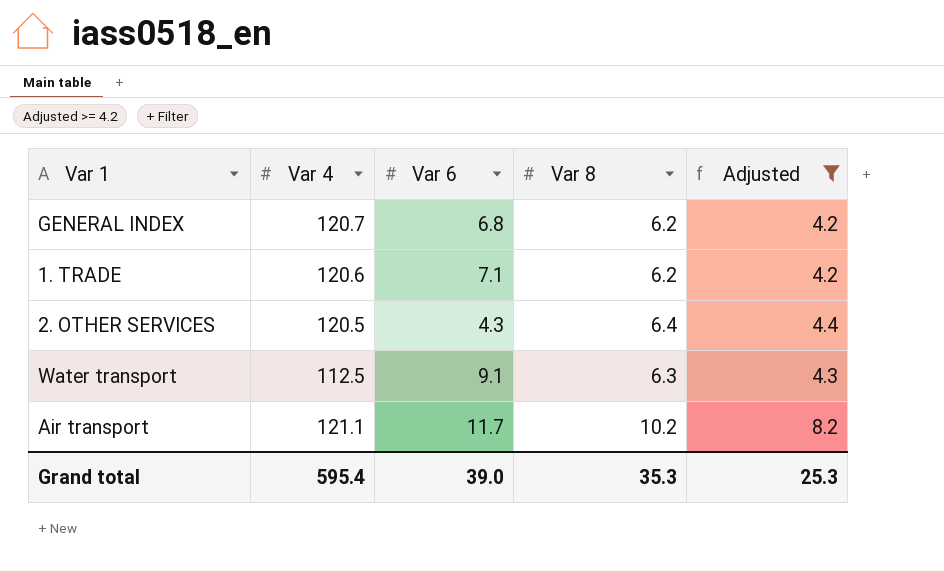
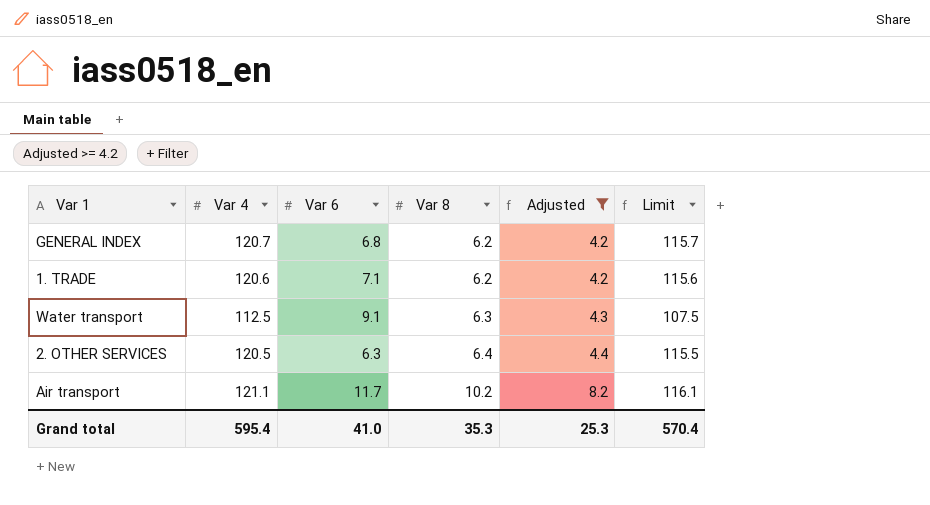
row order: none -> Var 8 ascending
column Limit | formula: none -> [Var 4] - 5
2. OTHER SERVICES | Var 6: 4.3 -> 6.3
Grand total | Var 6: 39.0 -> 41.0

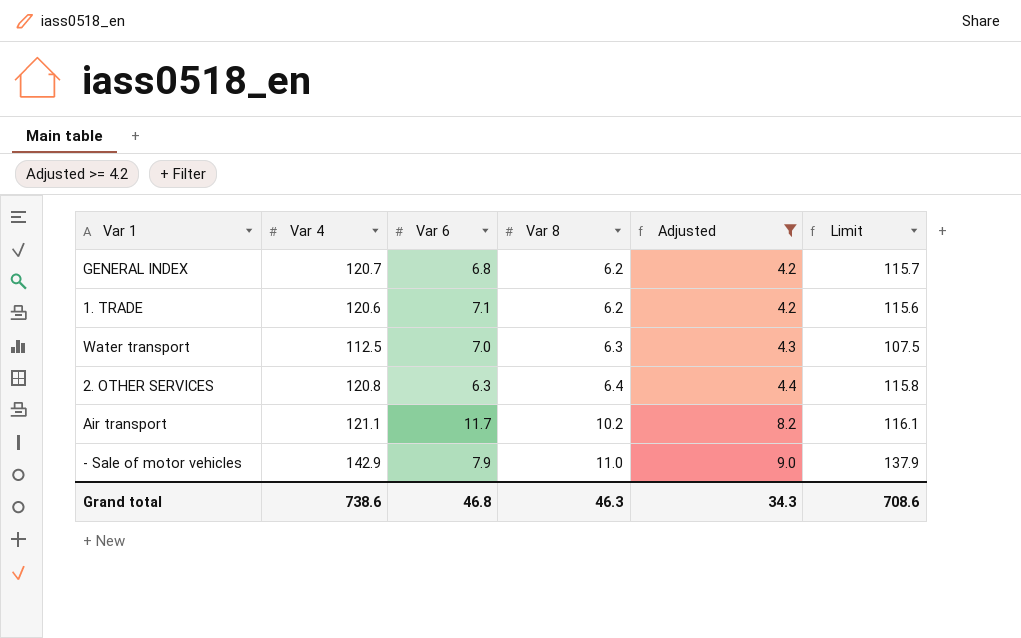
Water transport | Var 6: 9.1 -> 7.0
2. OTHER SERVICES | Var 4: 120.5 -> 120.8
2. OTHER SERVICES | Limit: 115.5 -> 115.8
row - Sale of motor vehicles: none -> 142.9 | 7.9 | 11.0 | 9.0 | 137.9
Grand total | Var 4: 595.4 -> 738.6
Grand total | Var 6: 41.0 -> 46.8
Grand total | Var 8: 35.3 -> 46.3
Grand total | Adjusted: 25.3 -> 34.3
Grand total | Limit: 570.4 -> 708.6

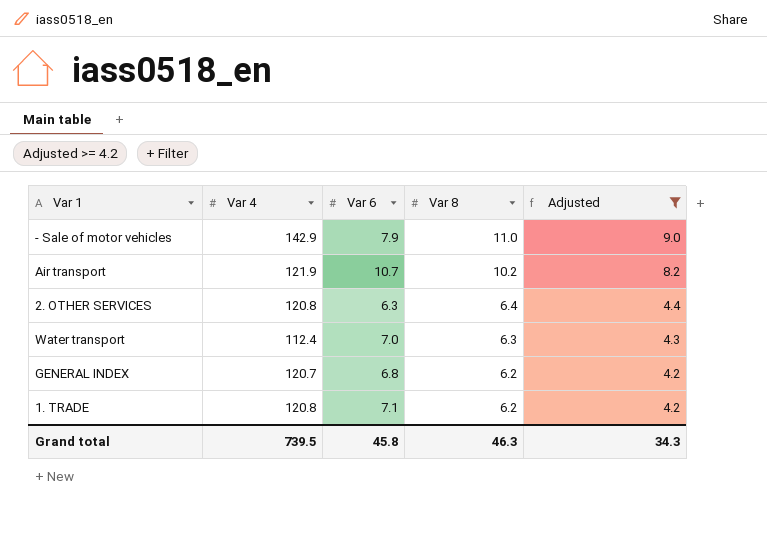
row order: Var 8 ascending -> Var 8 descending
column Limit | formula: [Var 4] - 5 -> none
Air transport | Var 4: 121.1 -> 121.9
Air transport | Var 6: 11.7 -> 10.7
Water transport | Var 4: 112.5 -> 112.4
1. TRADE | Var 4: 120.6 -> 120.8
Grand total | Var 4: 738.6 -> 739.5
Grand total | Var 6: 46.8 -> 45.8

